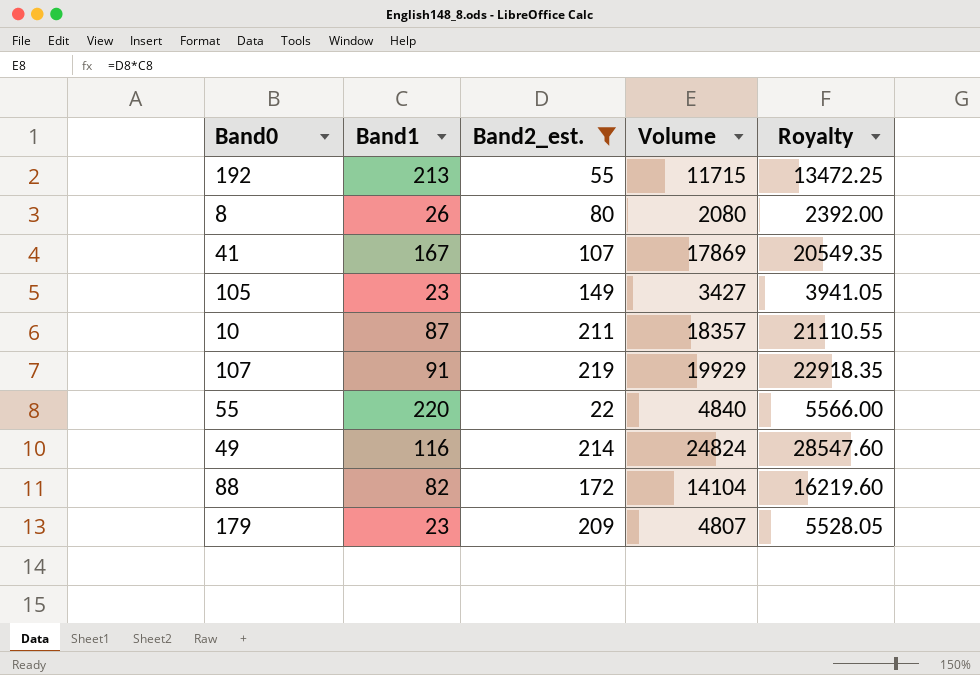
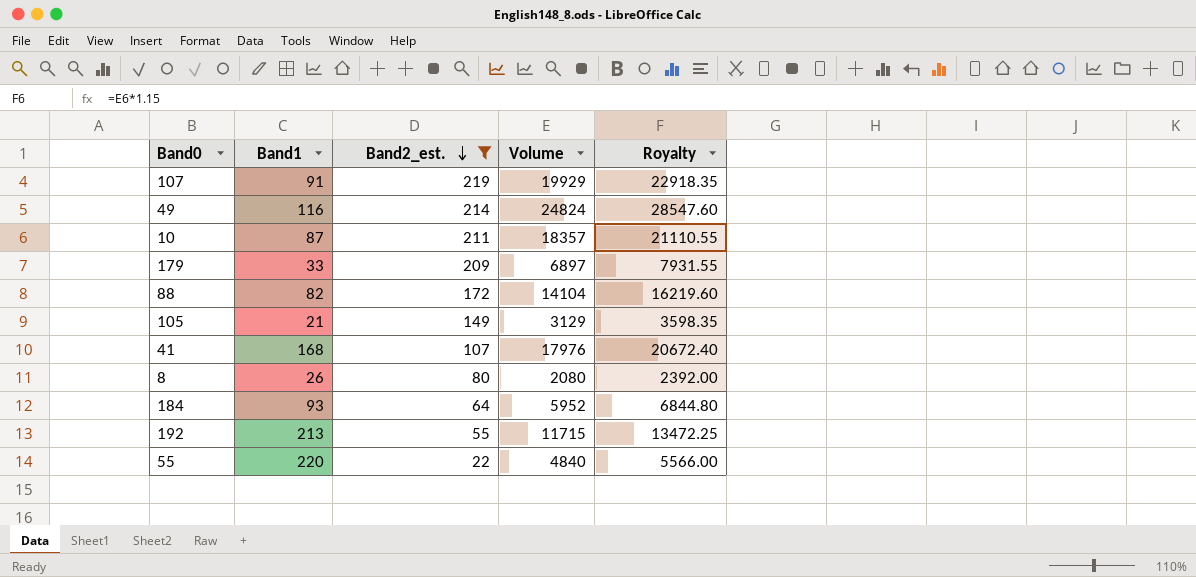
row order: none -> Band2_est. descending
179 | Band1: 23 -> 33
179 | Volume: 4807 -> 6897
179 | Royalty: 5528.05 -> 7931.55
105 | Band1: 23 -> 21
105 | Volume: 3427 -> 3129
105 | Royalty: 3941.05 -> 3598.35
41 | Band1: 167 -> 168
41 | Volume: 17869 -> 17976
41 | Royalty: 20549.35 -> 20672.40
row 184: none -> 93 | 64 | 5952 | 6844.80

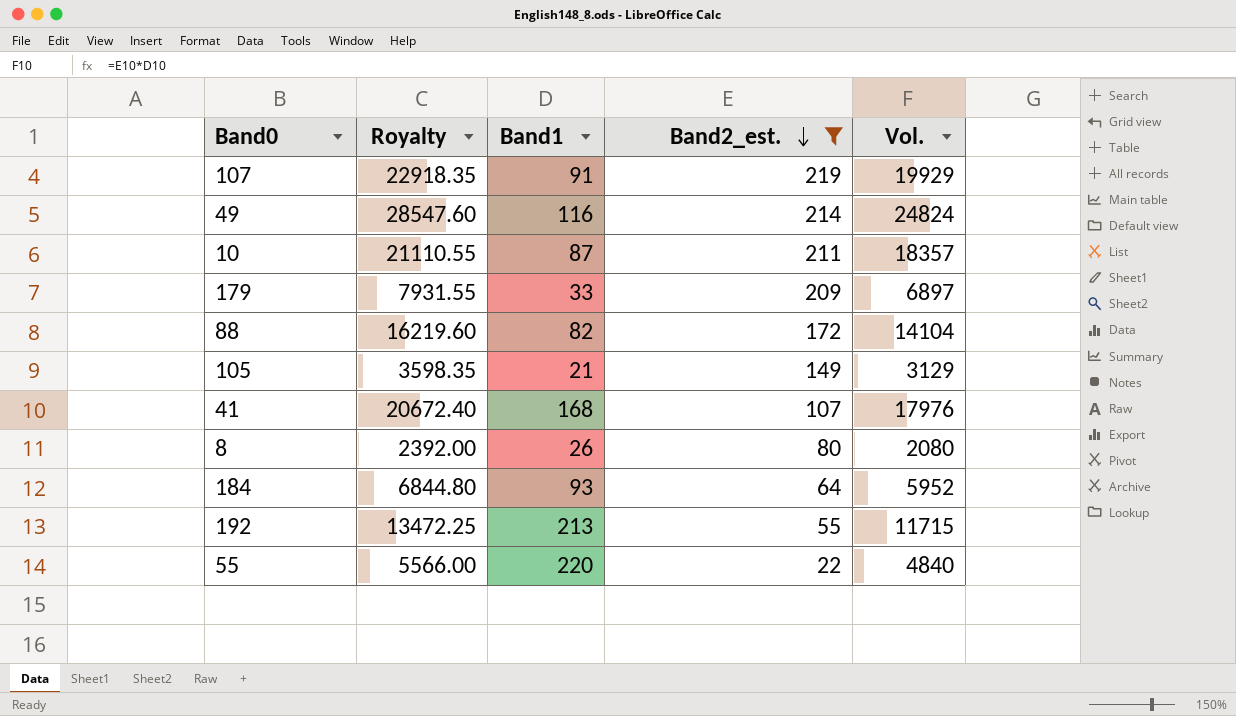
column Royalty | position: 5 -> 2
column name: Volume -> Vol.

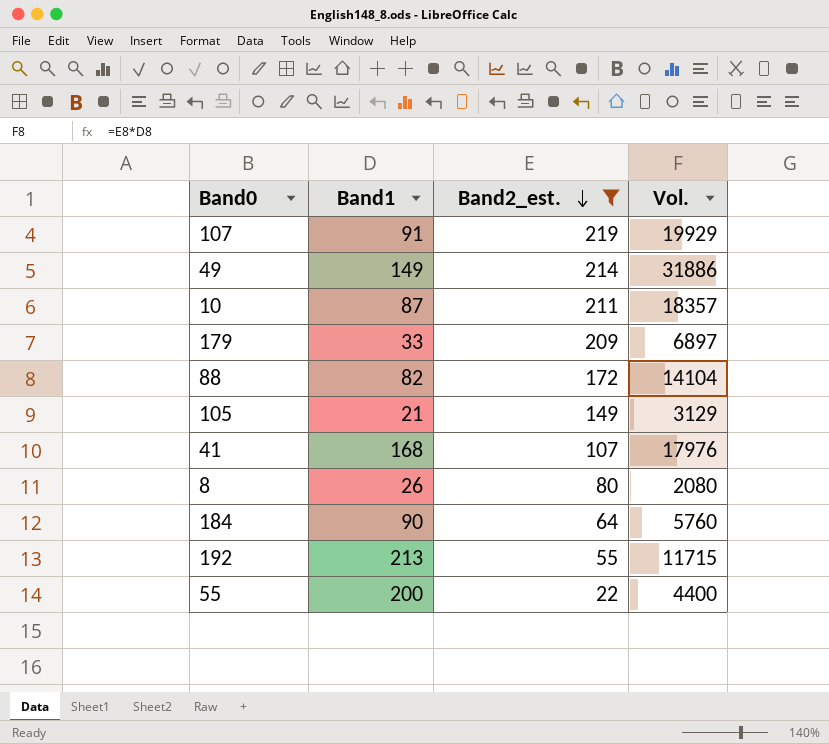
column Royalty | formula: [Vol.] * 1.15 -> none
49 | Band1: 116 -> 149
49 | Vol.: 24824 -> 31886
184 | Band1: 93 -> 90
184 | Vol.: 5952 -> 5760
55 | Band1: 220 -> 200
55 | Vol.: 4840 -> 4400

